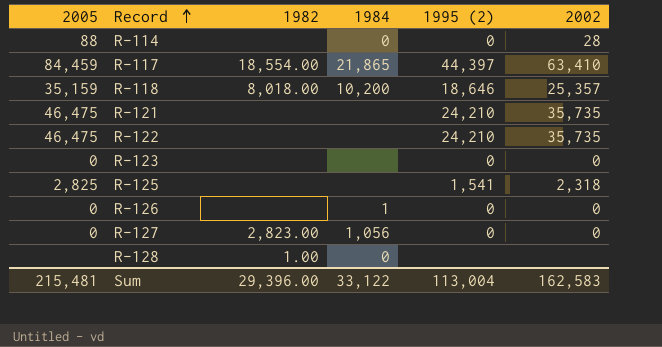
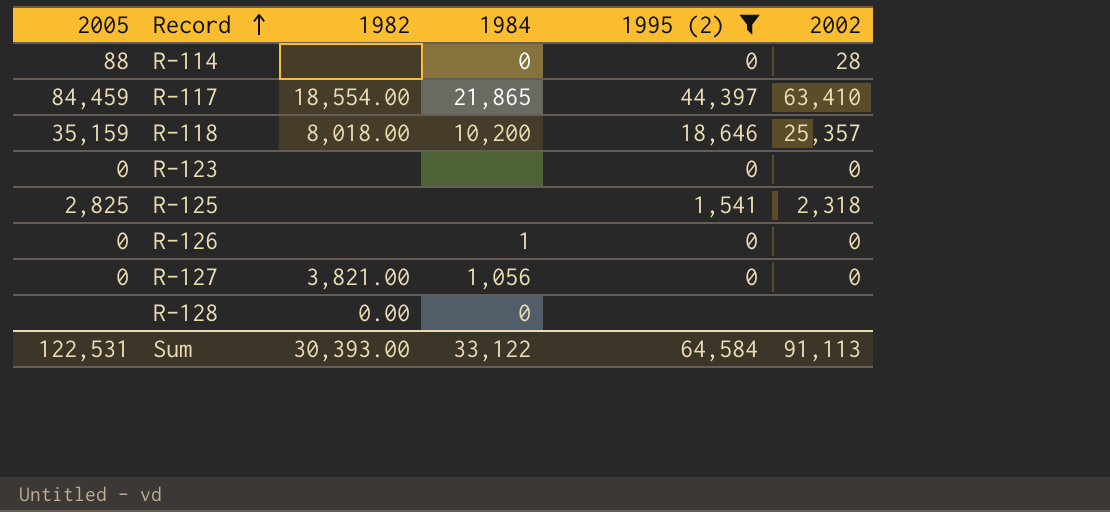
filter: none -> 1995 (2) != 24,210
R-127 | 1982: 2,823.00 -> 3,821.00
R-128 | 1982: 1.00 -> 0.00
Sum | 2005: 215,481 -> 122,531
Sum | 1982: 29,396.00 -> 30,393.00
Sum | 1995 (2): 113,004 -> 64,584
Sum | 2002: 162,583 -> 91,113

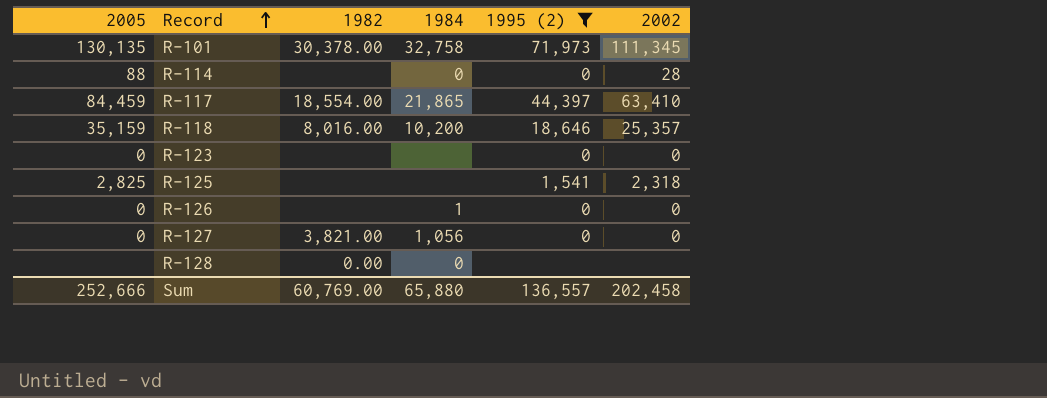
row R-101: none -> 130,135 | 30,378.00 | 32,758 | 71,973 | 111,345
R-118 | 1982: 8,018.00 -> 8,016.00
Sum | 2005: 122,531 -> 252,666
Sum | 1982: 30,393.00 -> 60,769.00
Sum | 1984: 33,122 -> 65,880
Sum | 1995 (2): 64,584 -> 136,557
Sum | 2002: 91,113 -> 202,458

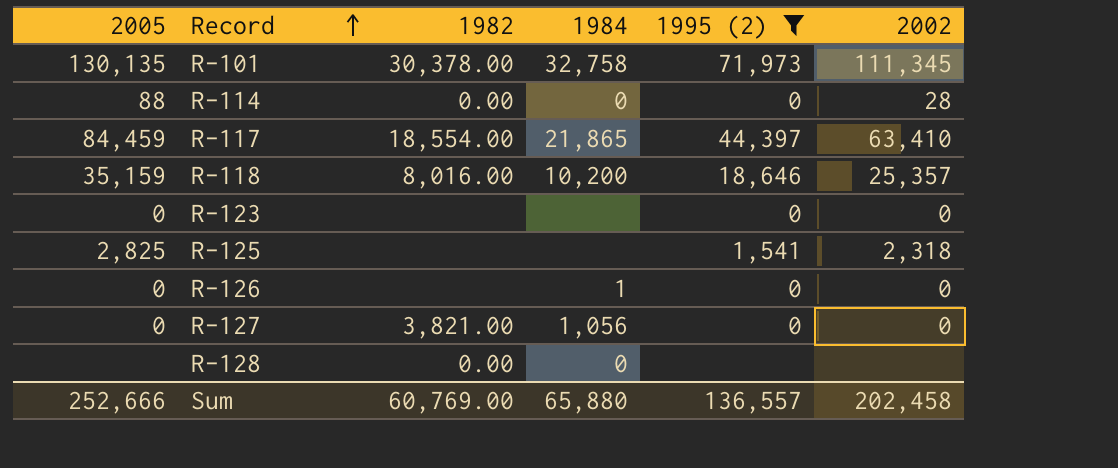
R-114 | 1982: none -> 0.00

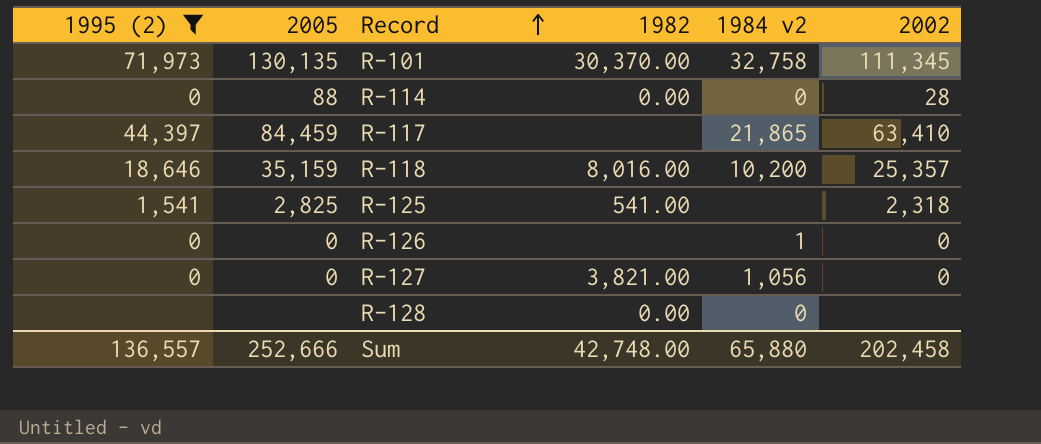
column 1995 (2) | position: 5 -> 1
column name: 1984 -> 1984 v2
row R-123: 0 | none | none | 0 | 0 -> none
R-101 | 1982: 30,378.00 -> 30,370.00
R-117 | 1982: 18,554.00 -> none
R-125 | 1982: none -> 541.00
Sum | 1982: 60,769.00 -> 42,748.00

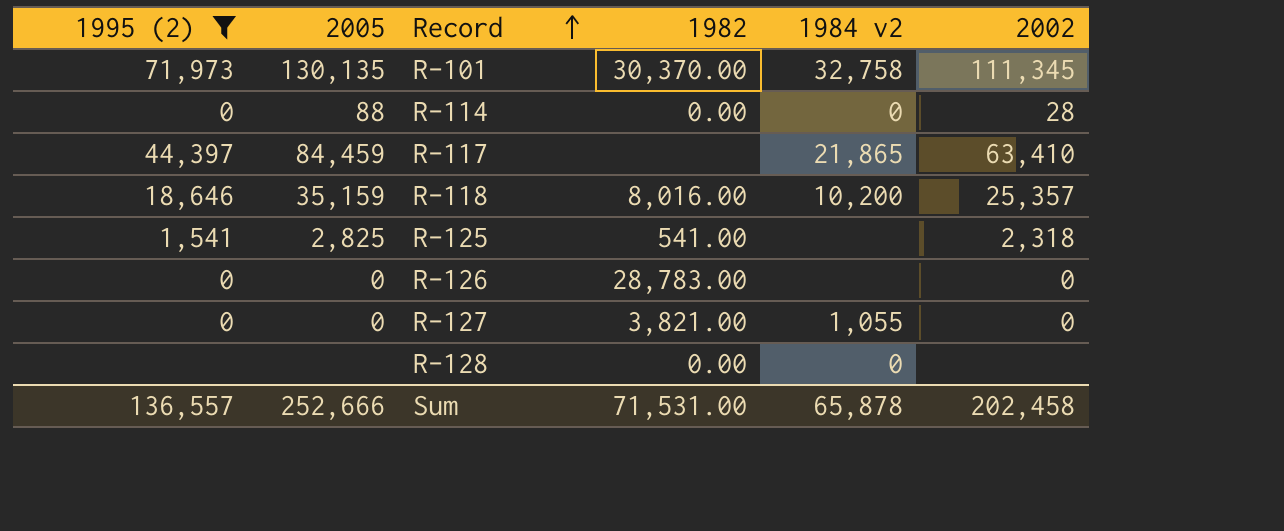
R-126 | 1982: none -> 28,783.00
R-126 | 1984 v2: 1 -> none
R-127 | 1984 v2: 1,056 -> 1,055
Sum | 1982: 42,748.00 -> 71,531.00
Sum | 1984 v2: 65,880 -> 65,878

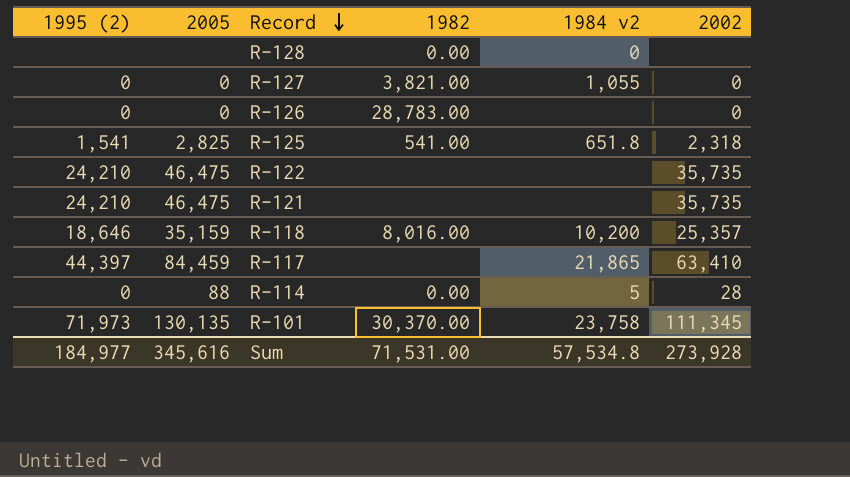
filter: 1995 (2) != 24,210 -> none
row order: Record ascending -> Record descending
R-125 | 1984 v2: none -> 651.8
R-114 | 1984 v2: 0 -> 5
R-101 | 1984 v2: 32,758 -> 23,758
Sum | 1995 (2): 136,557 -> 184,977
Sum | 2005: 252,666 -> 345,616
Sum | 1984 v2: 65,878 -> 57,534.8
Sum | 2002: 202,458 -> 273,928

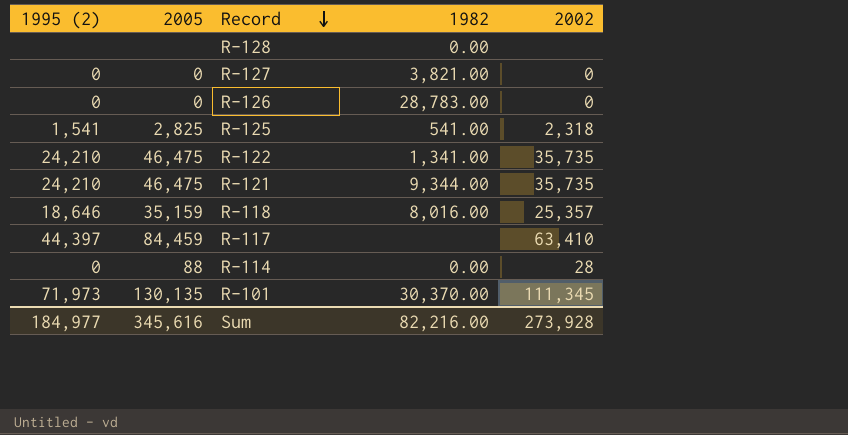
column 1984 v2 | position: 5 -> none
R-122 | 1982: none -> 1,341.00
R-121 | 1982: none -> 9,344.00
Sum | 1982: 71,531.00 -> 82,216.00

